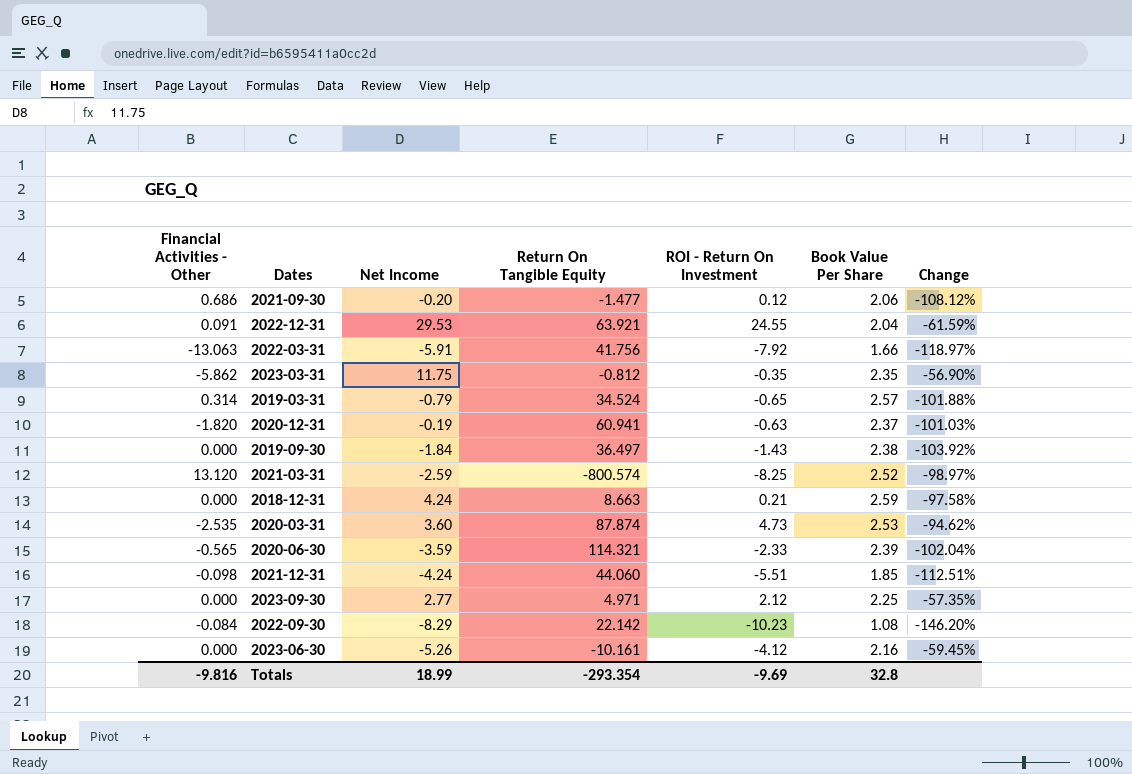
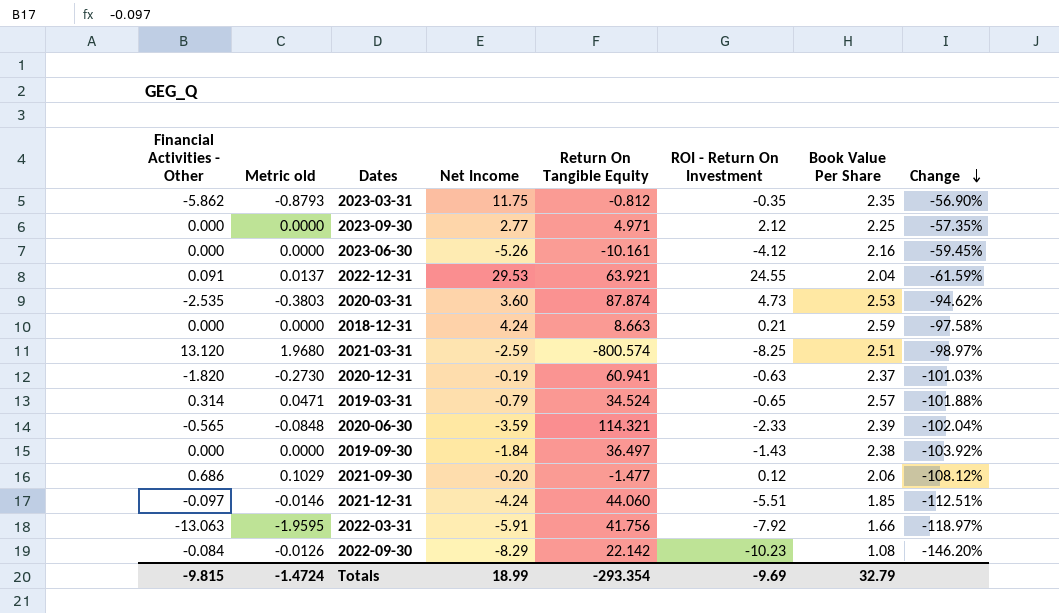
row order: none -> Change descending
column Metric old | formula: none -> [Financial Activities - Other] * 0.15
2021-03-31 | Book Value Per Share: 2.52 -> 2.51
2021-12-31 | Financial Activities - Other: -0.098 -> -0.097
Totals | Financial Activities - Other: -9.816 -> -9.815
Totals | Book Value Per Share: 32.8 -> 32.79

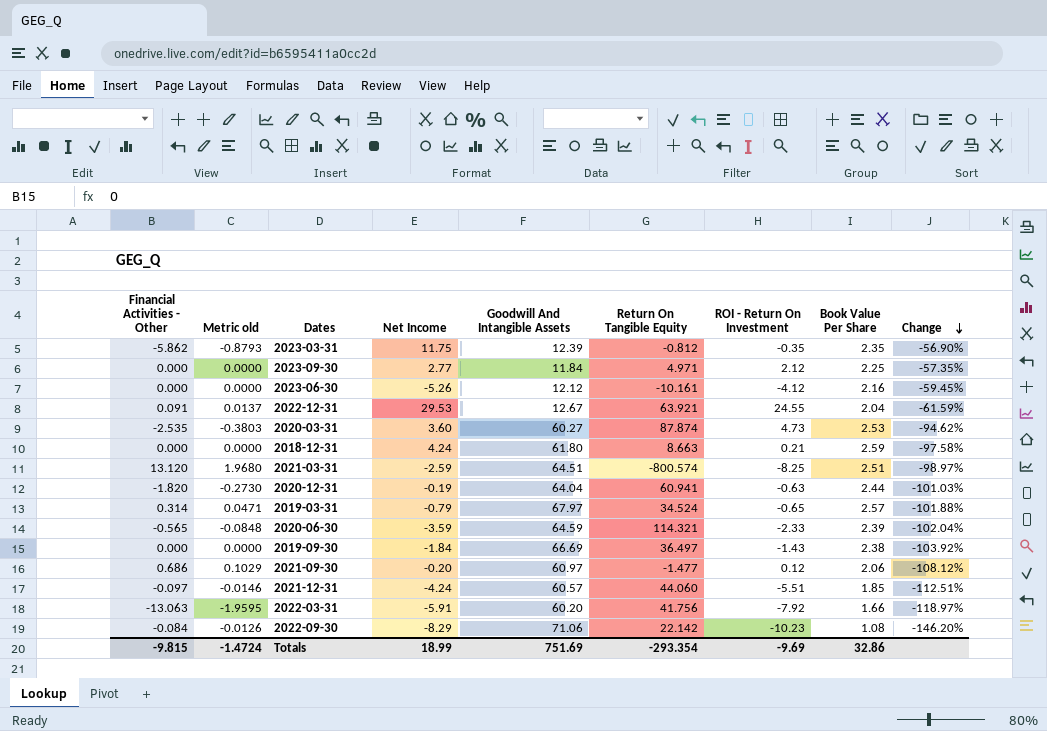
column Goodwill And Intangible Assets | position: none -> 5
2020-12-31 | Book Value Per Share: 2.37 -> 2.44
Totals | Book Value Per Share: 32.79 -> 32.86

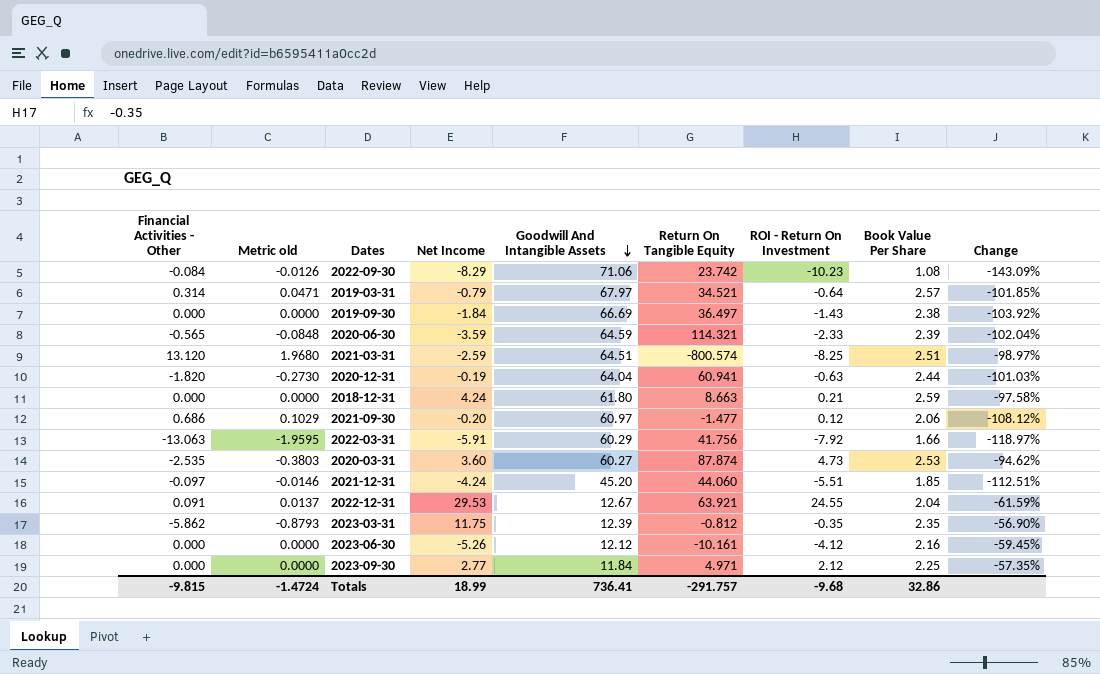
row order: Change descending -> Goodwill And Intangible Assets descending
2022-09-30 | Return On Tangible Equity: 22.142 -> 23.742
2022-09-30 | Change: -146.20% -> -143.09%
2019-03-31 | Return On Tangible Equity: 34.524 -> 34.521
2019-03-31 | ROI - Return On Investment: -0.65 -> -0.64
2019-03-31 | Change: -101.88% -> -101.85%
2022-03-31 | Goodwill And Intangible Assets: 60.20 -> 60.29
2021-12-31 | Goodwill And Intangible Assets: 60.57 -> 45.20
Totals | Goodwill And Intangible Assets: 751.69 -> 736.41
Totals | Return On Tangible Equity: -293.354 -> -291.757
Totals | ROI - Return On Investment: -9.69 -> -9.68

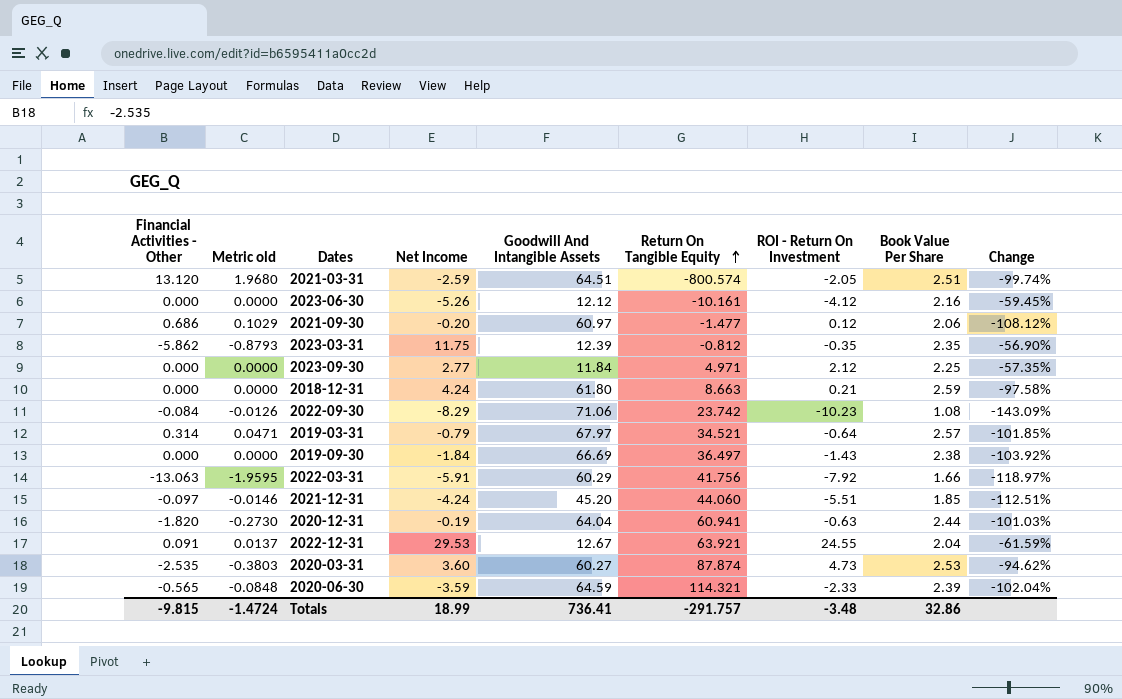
row order: Goodwill And Intangible Assets descending -> Return On Tangible Equity ascending
2021-03-31 | ROI - Return On Investment: -8.25 -> -2.05
2021-03-31 | Change: -98.97% -> -99.74%
Totals | ROI - Return On Investment: -9.68 -> -3.48

